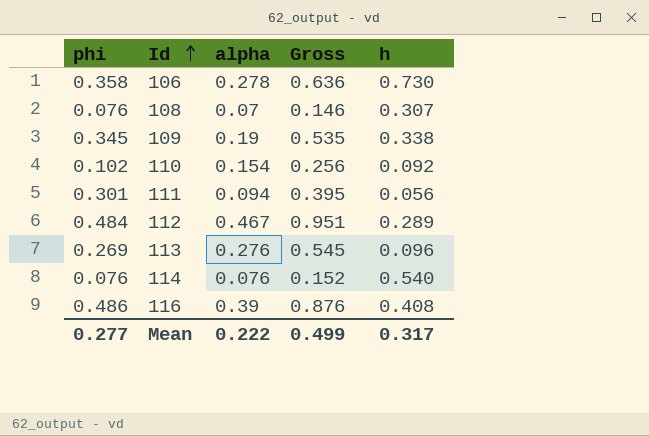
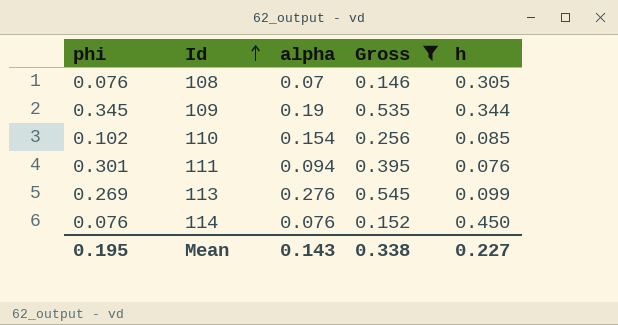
filter: none -> Gross <= 0.545
108 | h: 0.307 -> 0.305
109 | h: 0.338 -> 0.344
110 | h: 0.092 -> 0.085
111 | h: 0.056 -> 0.076
113 | h: 0.096 -> 0.099
114 | h: 0.540 -> 0.450
Mean | phi: 0.277 -> 0.195
Mean | alpha: 0.222 -> 0.143
Mean | Gross: 0.499 -> 0.338
Mean | h: 0.317 -> 0.227

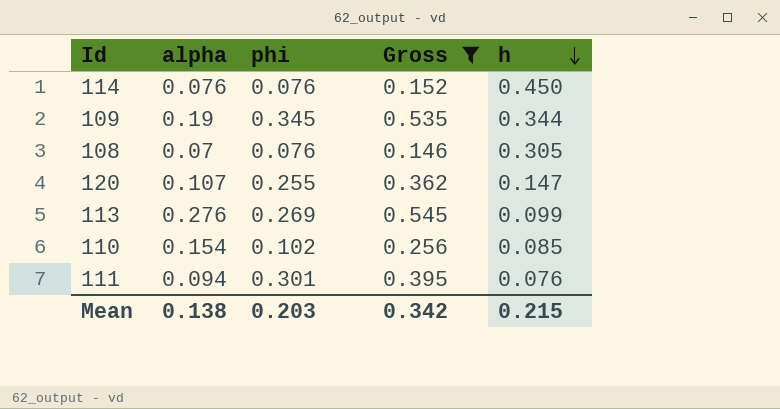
row order: Id ascending -> h descending
column phi | position: 1 -> 3
row 120: none -> 0.107 | 0.255 | 0.362 | 0.147
Mean | alpha: 0.143 -> 0.138
Mean | phi: 0.195 -> 0.203
Mean | Gross: 0.338 -> 0.342
Mean | h: 0.227 -> 0.215

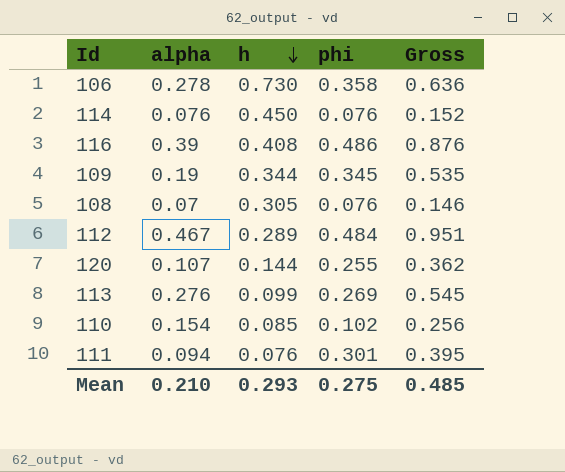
filter: Gross <= 0.545 -> none
column h | position: 5 -> 3
120 | h: 0.147 -> 0.144
Mean | alpha: 0.138 -> 0.210
Mean | h: 0.215 -> 0.293
Mean | phi: 0.203 -> 0.275
Mean | Gross: 0.342 -> 0.485

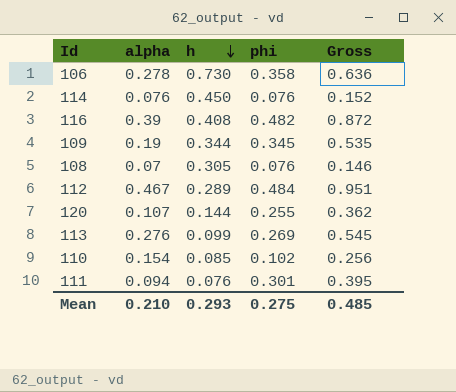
116 | phi: 0.486 -> 0.482
116 | Gross: 0.876 -> 0.872

